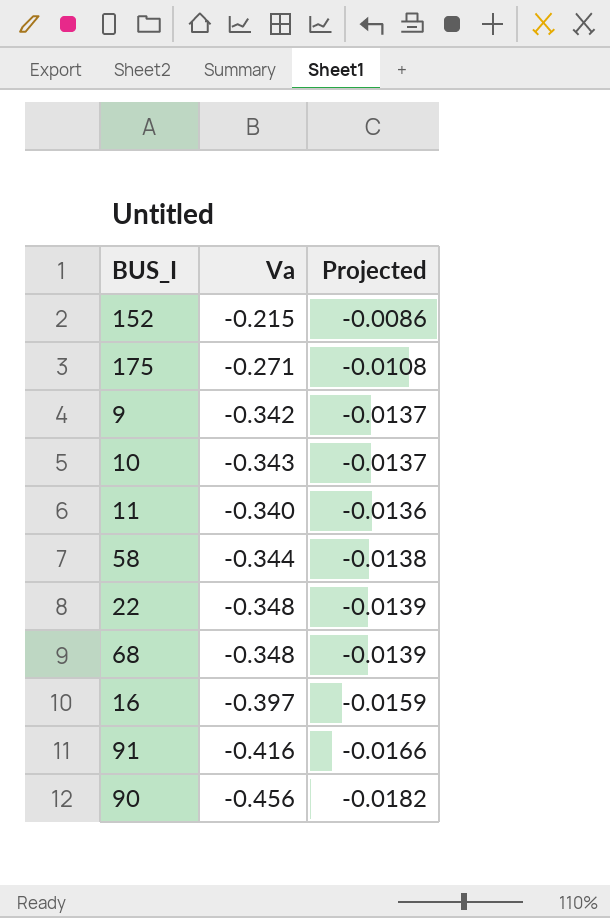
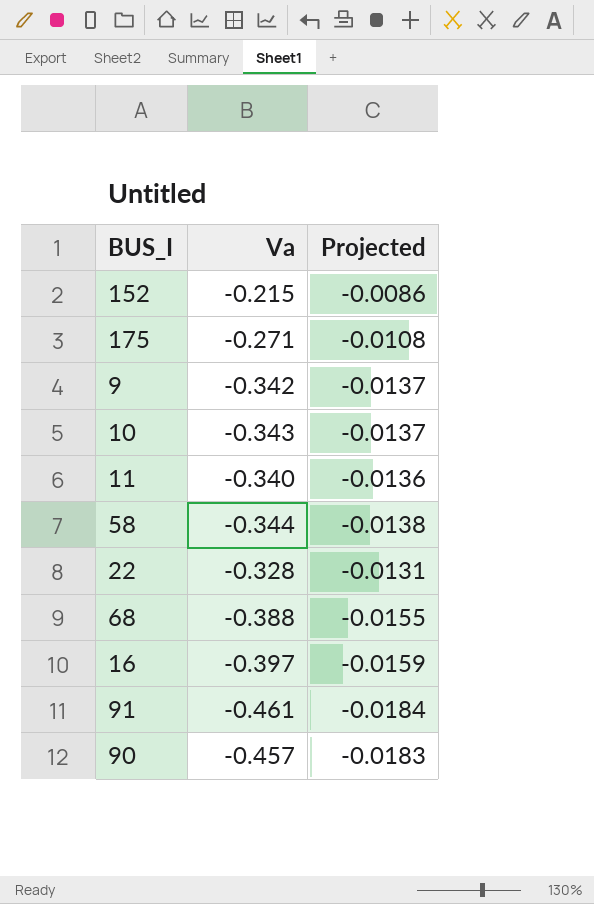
22 | Va: -0.348 -> -0.328
22 | Projected: -0.0139 -> -0.0131
68 | Va: -0.348 -> -0.388
68 | Projected: -0.0139 -> -0.0155
91 | Va: -0.416 -> -0.461
91 | Projected: -0.0166 -> -0.0184
90 | Va: -0.456 -> -0.457
90 | Projected: -0.0182 -> -0.0183

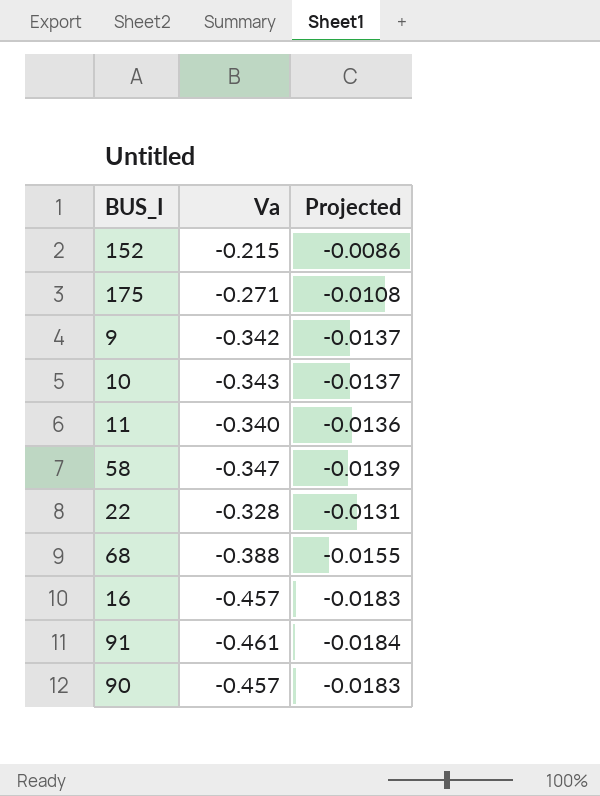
58 | Va: -0.344 -> -0.347
58 | Projected: -0.0138 -> -0.0139
16 | Va: -0.397 -> -0.457
16 | Projected: -0.0159 -> -0.0183

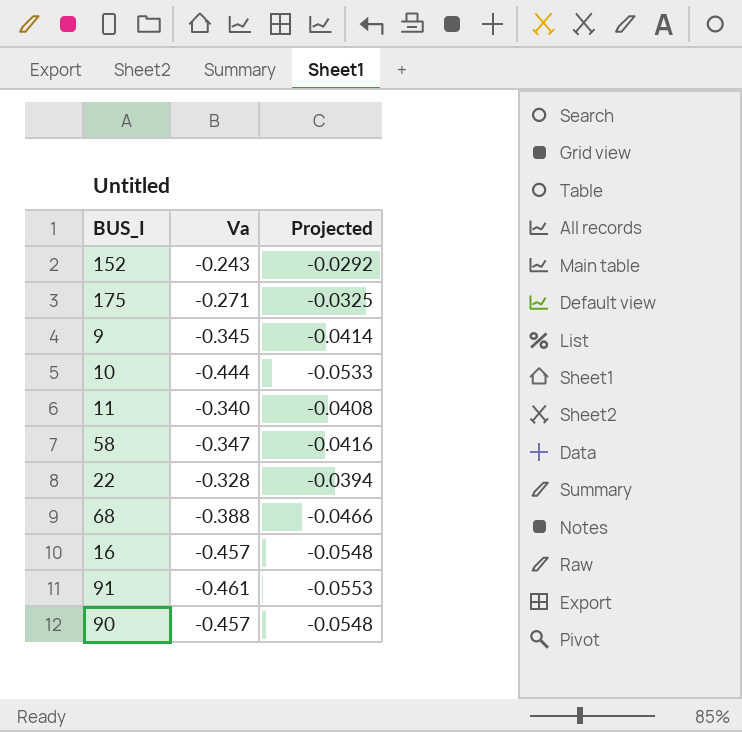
column Projected | formula: [Va] * 0.04 -> [Va] * 0.12
152 | Va: -0.215 -> -0.243
9 | Va: -0.342 -> -0.345
10 | Va: -0.343 -> -0.444

